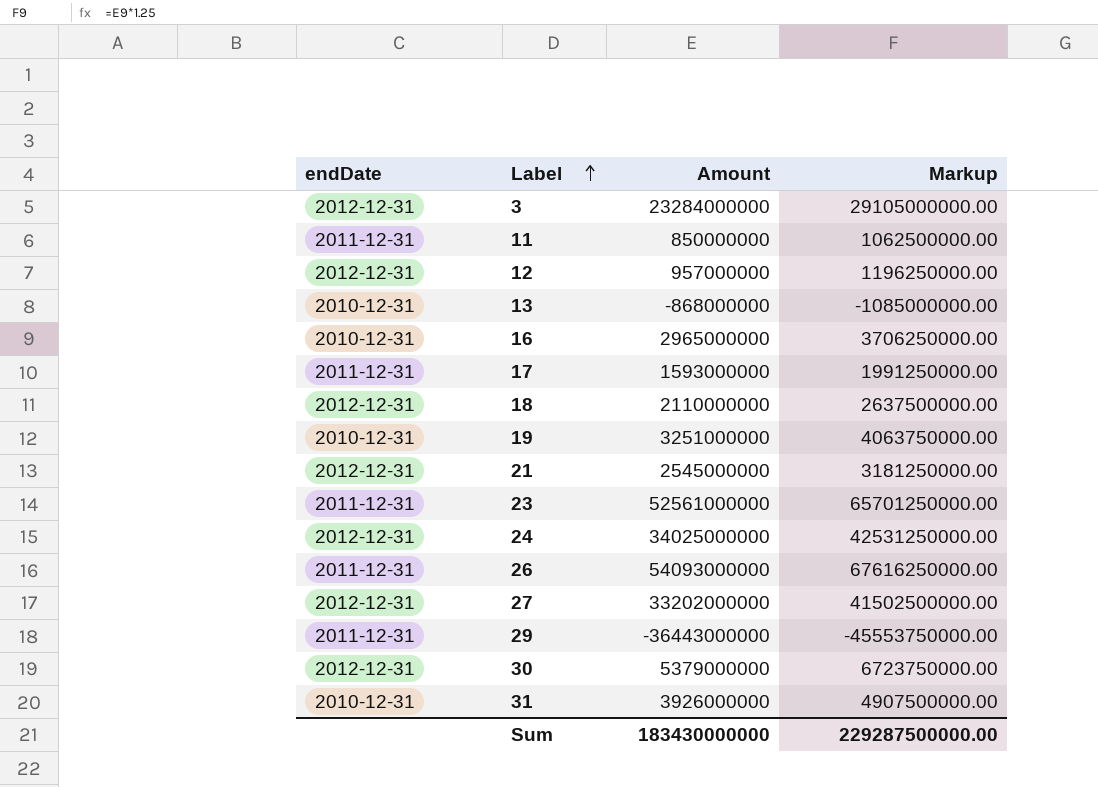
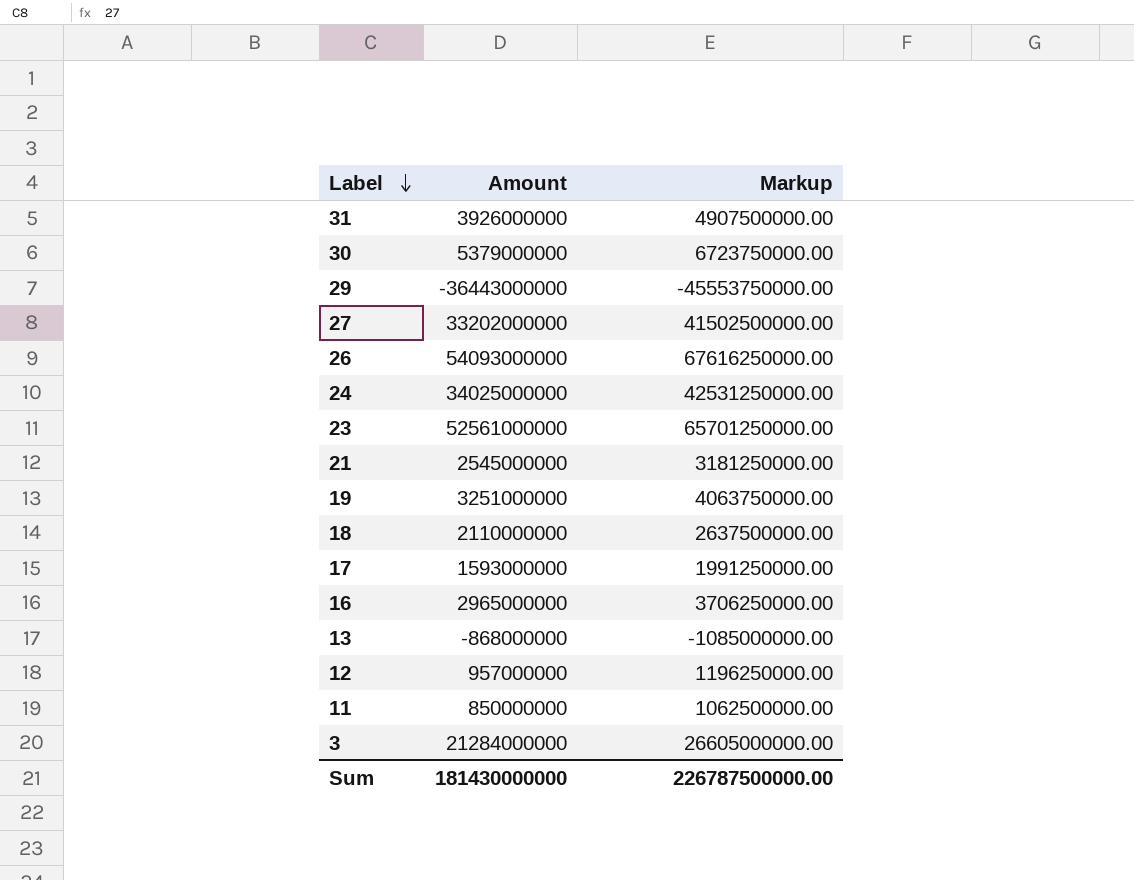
row order: Label ascending -> Label descending
column endDate | position: 1 -> none
3 | Amount: 23284000000 -> 21284000000
3 | Markup: 29105000000.00 -> 26605000000.00
Sum | Amount: 183430000000 -> 181430000000
Sum | Markup: 229287500000.00 -> 226787500000.00

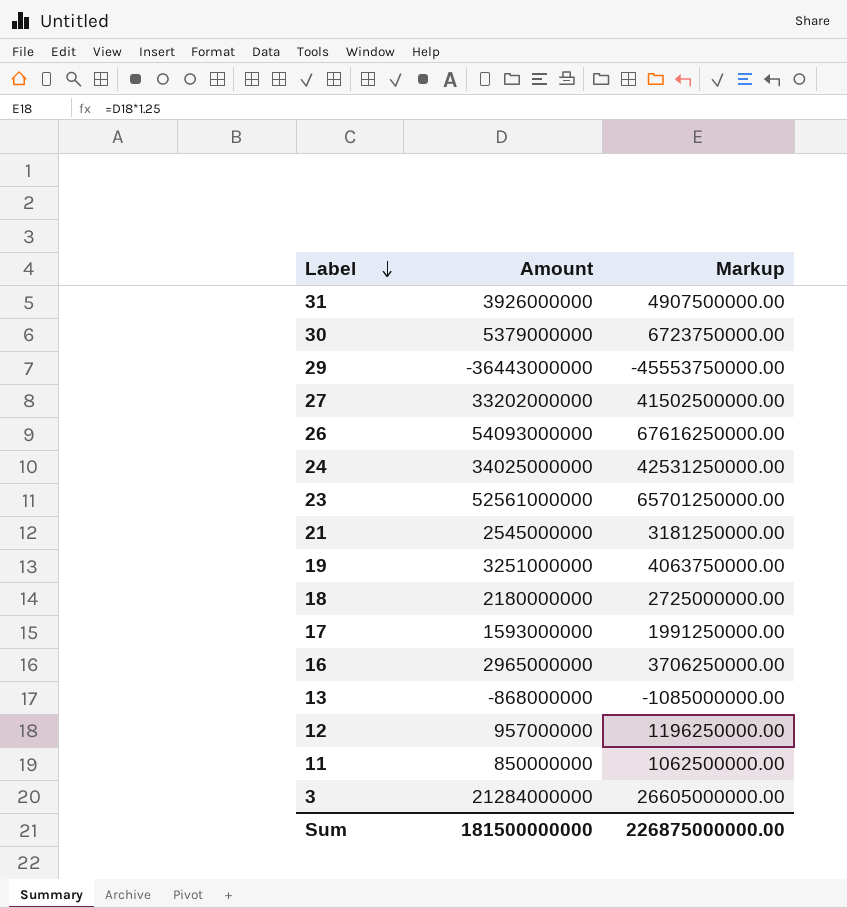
18 | Amount: 2110000000 -> 2180000000
18 | Markup: 2637500000.00 -> 2725000000.00
Sum | Amount: 181430000000 -> 181500000000
Sum | Markup: 226787500000.00 -> 226875000000.00

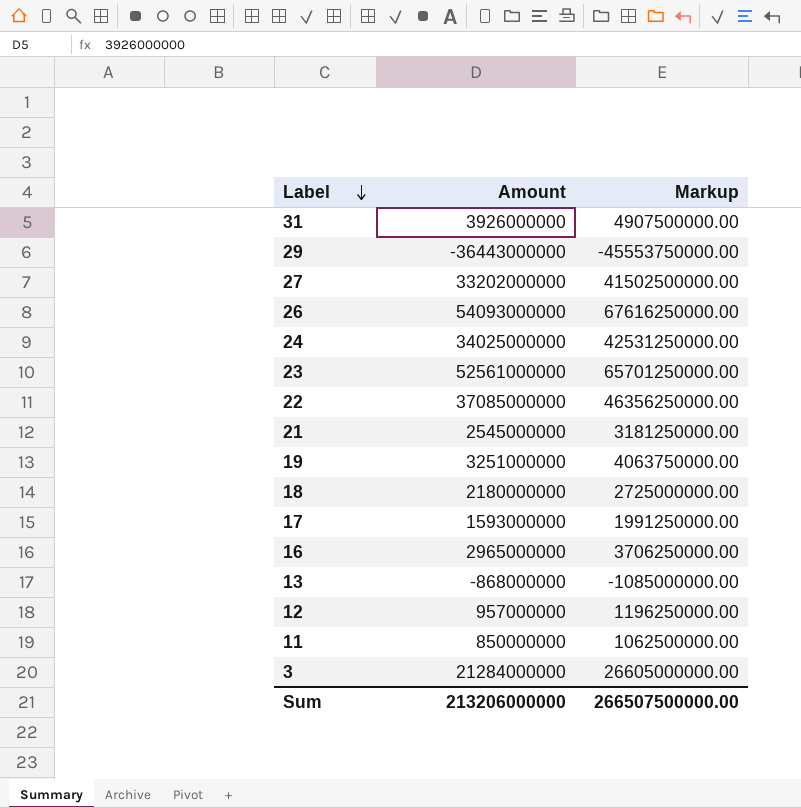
row 30: 5379000000 | 6723750000.00 -> none
row 22: none -> 37085000000 | 46356250000.00
Sum | Amount: 181500000000 -> 213206000000
Sum | Markup: 226875000000.00 -> 266507500000.00

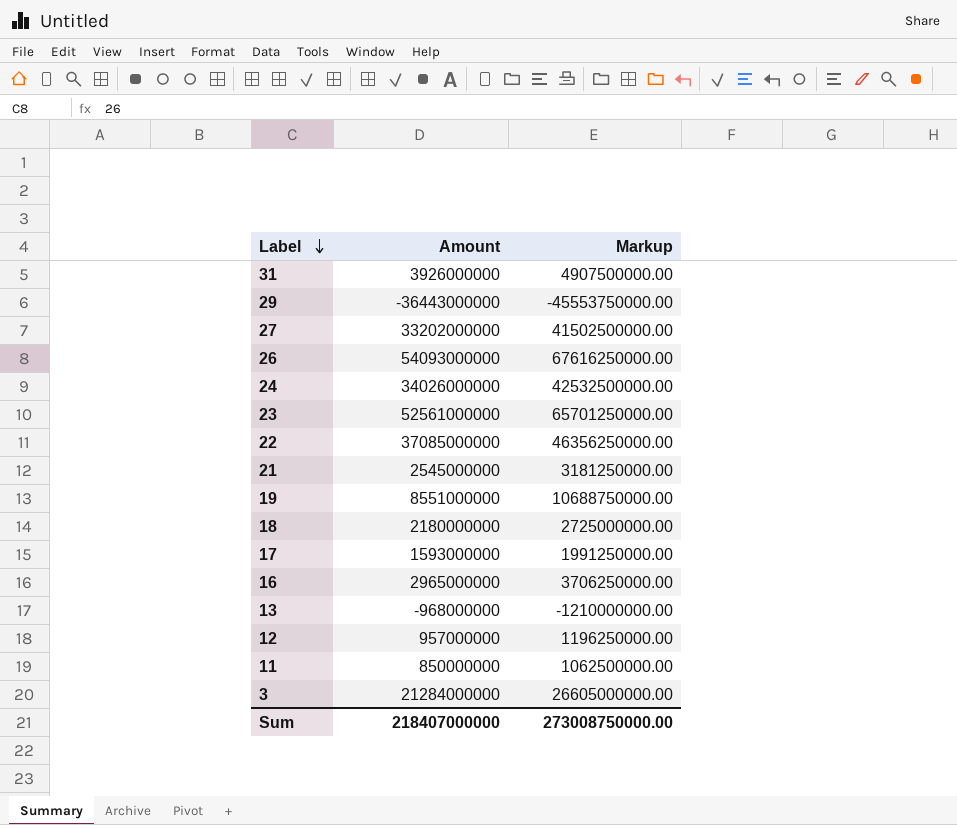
24 | Amount: 34025000000 -> 34026000000
24 | Markup: 42531250000.00 -> 42532500000.00
19 | Amount: 3251000000 -> 8551000000
19 | Markup: 4063750000.00 -> 10688750000.00
13 | Amount: -868000000 -> -968000000
13 | Markup: -1085000000.00 -> -1210000000.00
Sum | Amount: 213206000000 -> 218407000000
Sum | Markup: 266507500000.00 -> 273008750000.00

